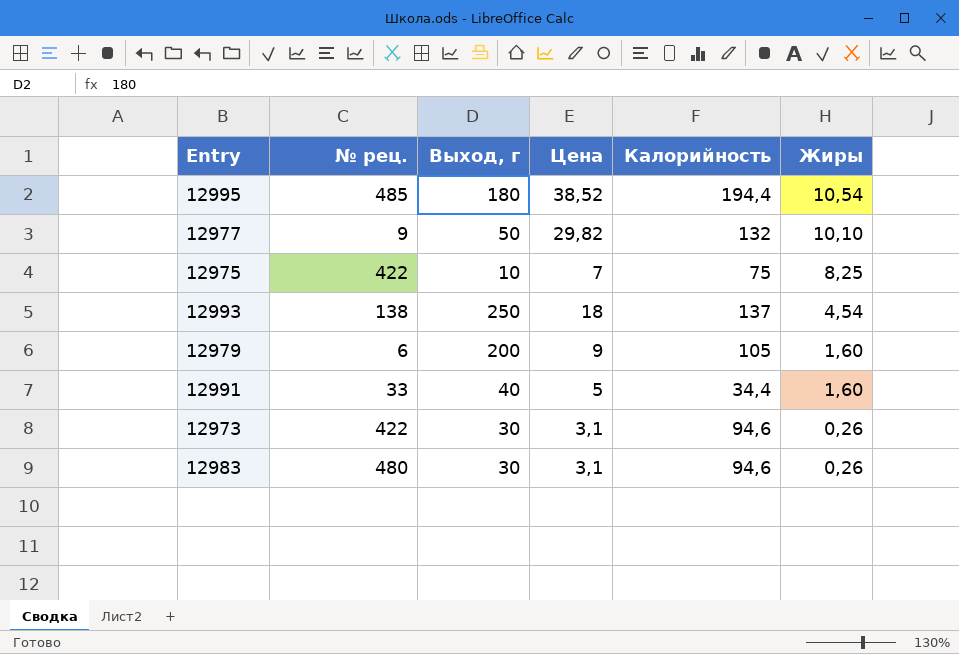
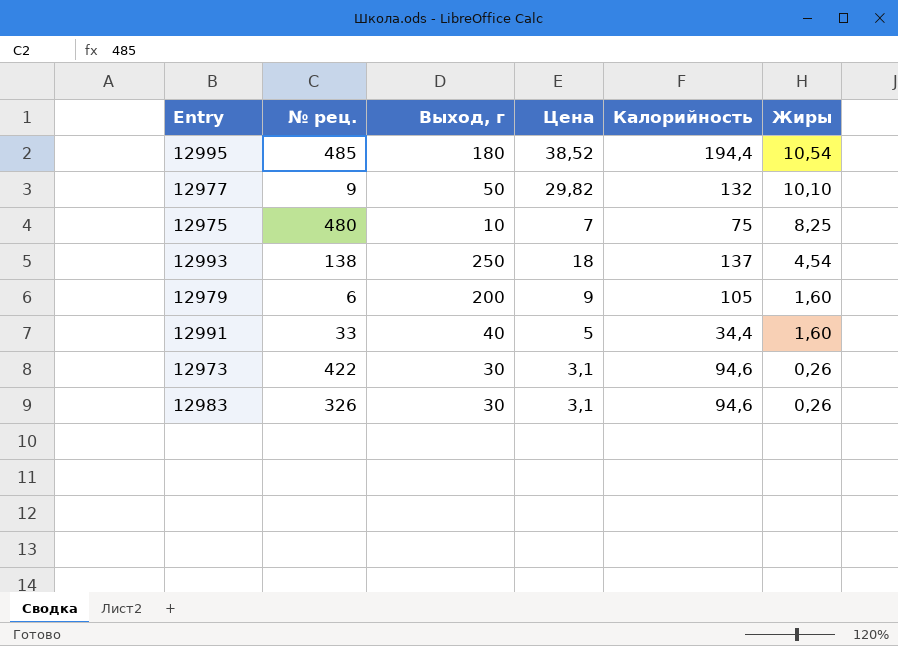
12975 | № рец.: 422 -> 480
12983 | № рец.: 480 -> 326

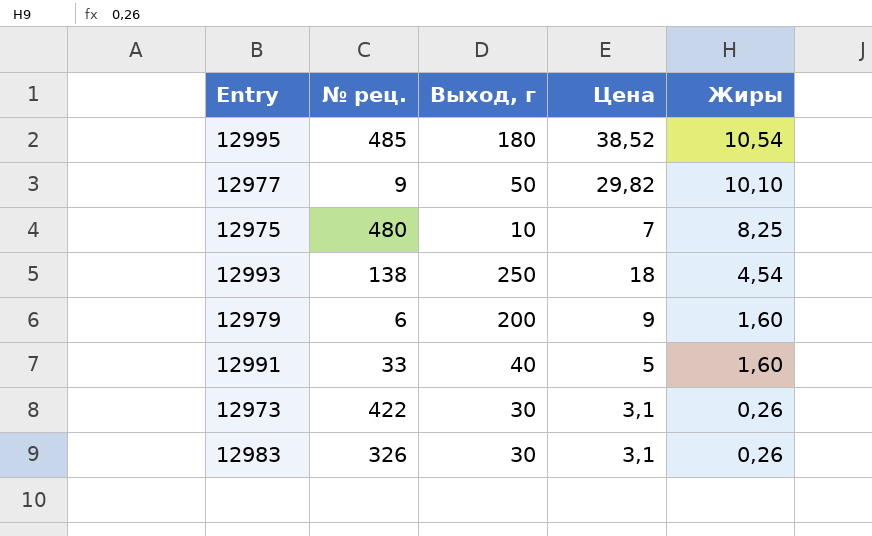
column Калорийность | position: 5 -> none

